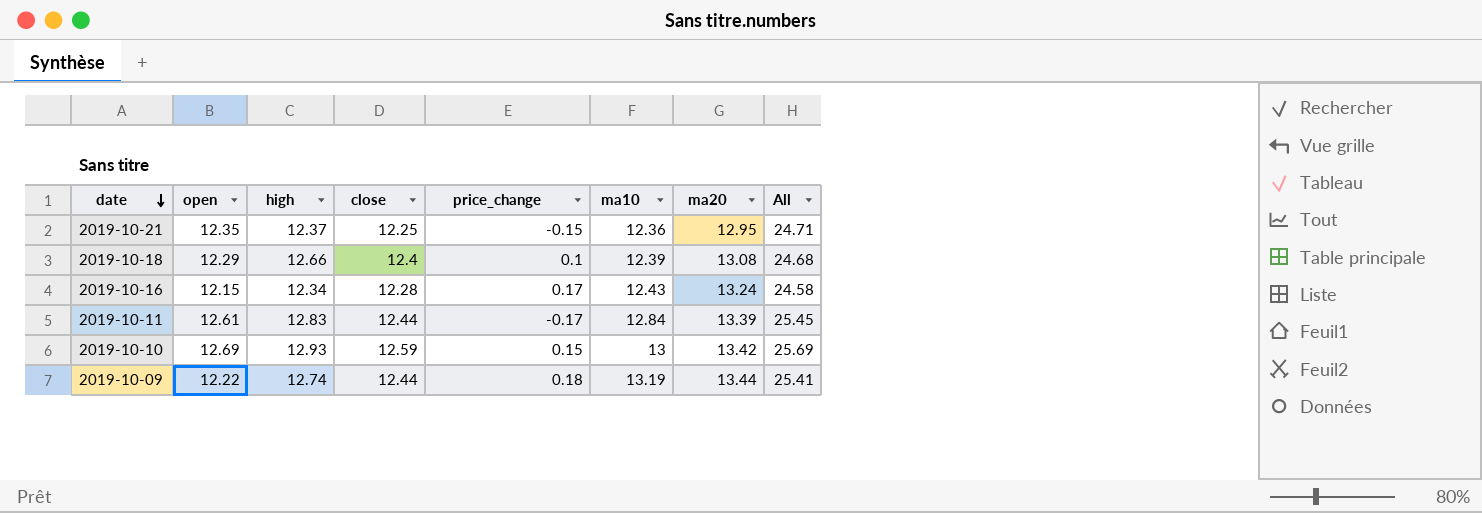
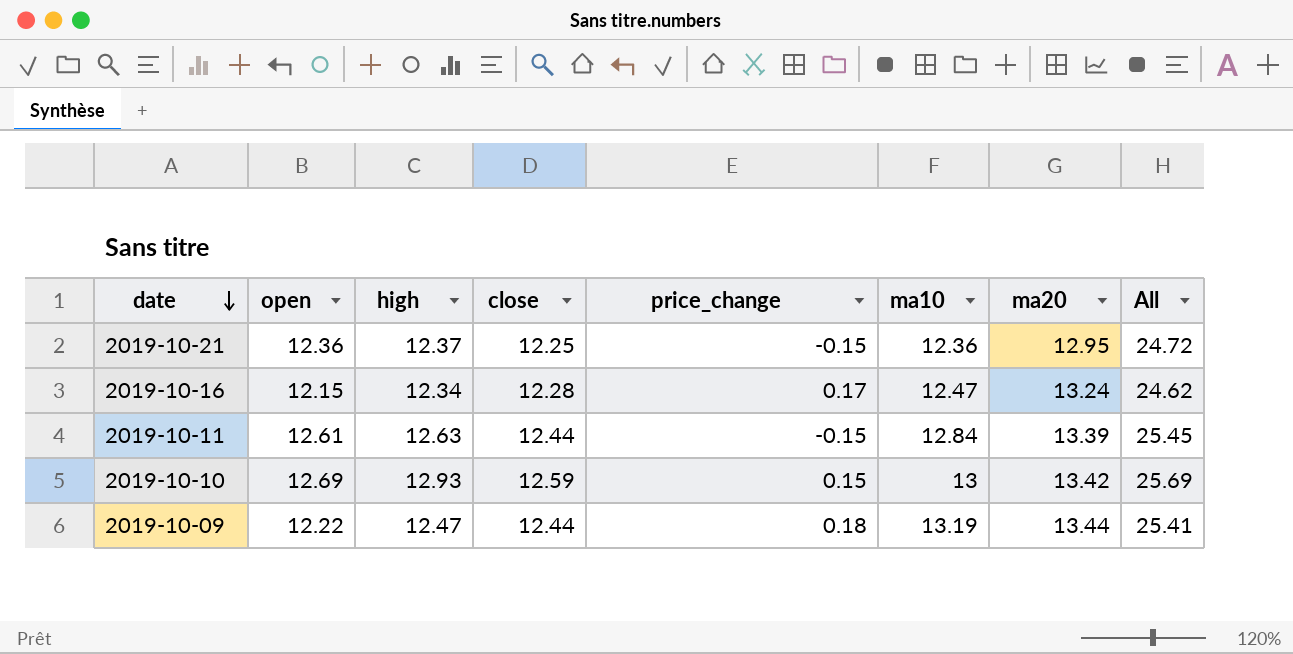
row 2019-10-18: 12.29 | 12.66 | 12.4 | 0.1 | 12.39 | 13.08 | 24.68 -> none
2019-10-21 | open: 12.35 -> 12.36
2019-10-21 | All: 24.71 -> 24.72
2019-10-16 | ma10: 12.43 -> 12.47
2019-10-16 | All: 24.58 -> 24.62
2019-10-11 | high: 12.83 -> 12.63
2019-10-11 | price_change: -0.17 -> -0.15
2019-10-09 | high: 12.74 -> 12.47

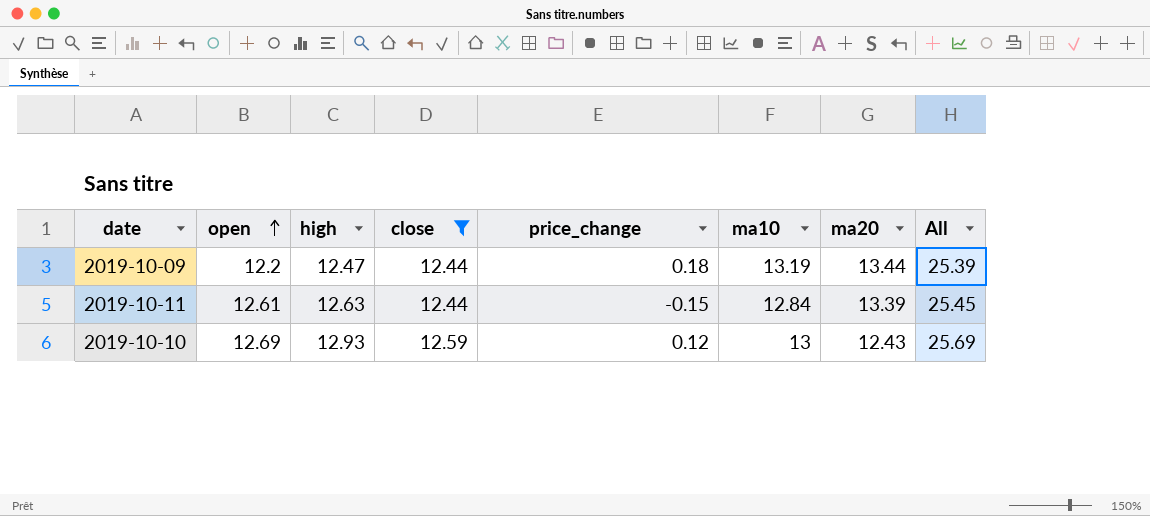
filter: none -> close >= 12.44
row order: date descending -> open ascending
2019-10-09 | open: 12.22 -> 12.2
2019-10-09 | All: 25.41 -> 25.39
2019-10-10 | price_change: 0.15 -> 0.12
2019-10-10 | ma20: 13.42 -> 12.43

